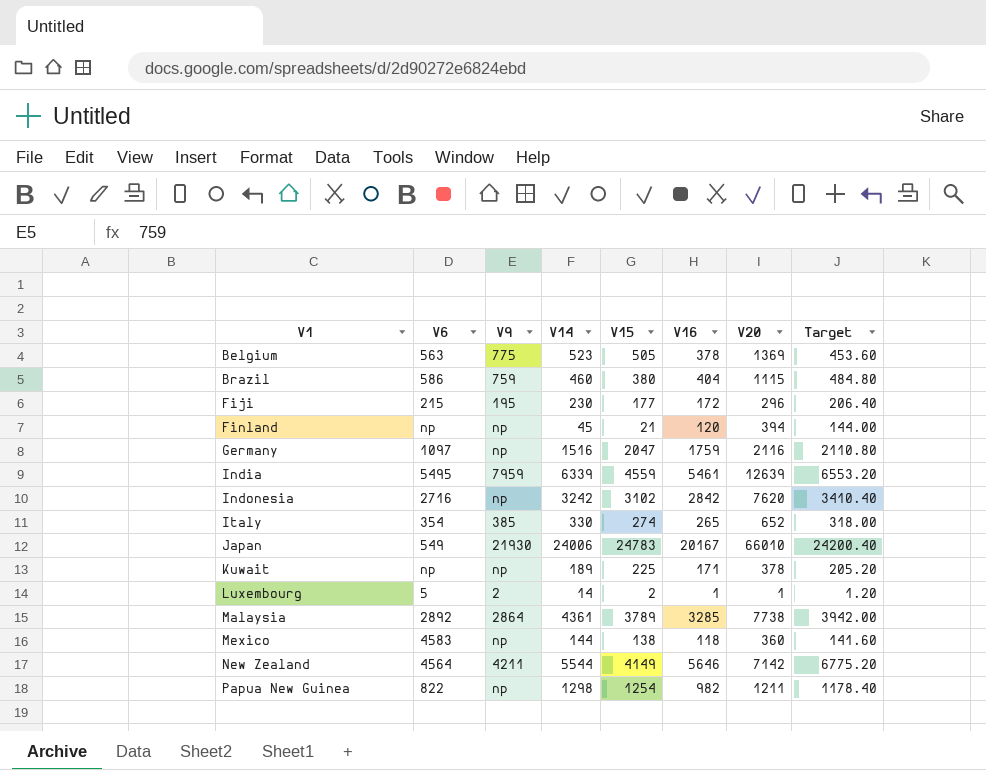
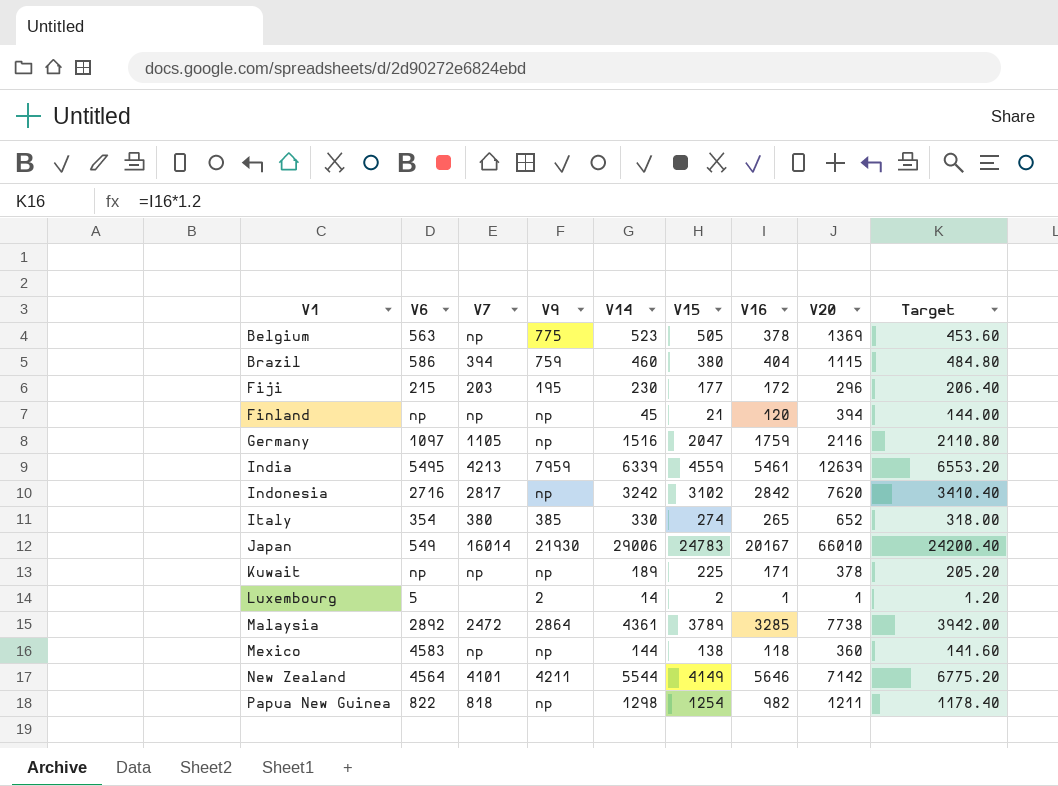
column V7 | position: none -> 3
Japan | V14: 24006 -> 29006

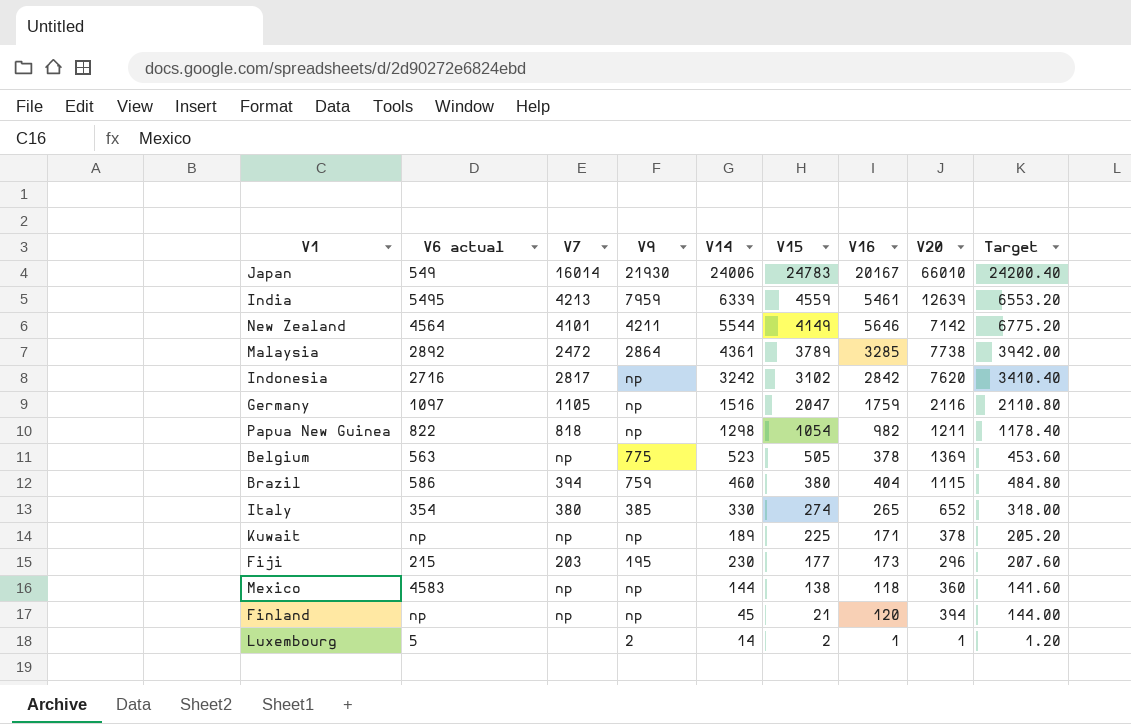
row order: V1 ascending -> V15 descending
column name: V6 -> V6 actual
Japan | V14: 29006 -> 24006
Papua New Guinea | V15: 1254 -> 1054
Fiji | V16: 172 -> 173
Fiji | Target: 206.40 -> 207.60

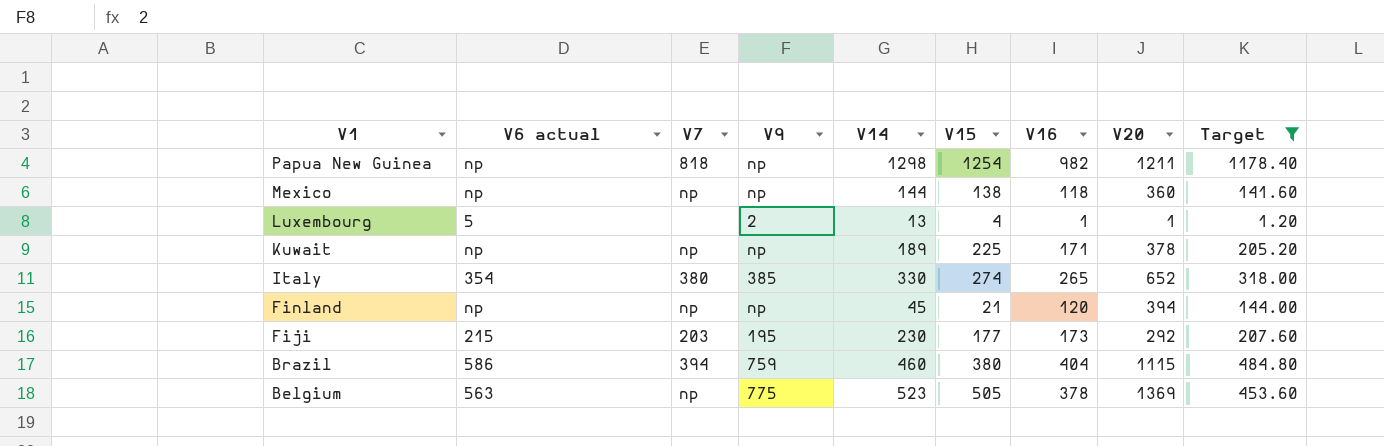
filter: none -> Target <= 1178.40
row order: V15 descending -> V1 descending
Papua New Guinea | V6 actual: 822 -> np
Papua New Guinea | V15: 1054 -> 1254
Mexico | V6 actual: 4583 -> np
Luxembourg | V14: 14 -> 13
Luxembourg | V15: 2 -> 4
Fiji | V20: 296 -> 292

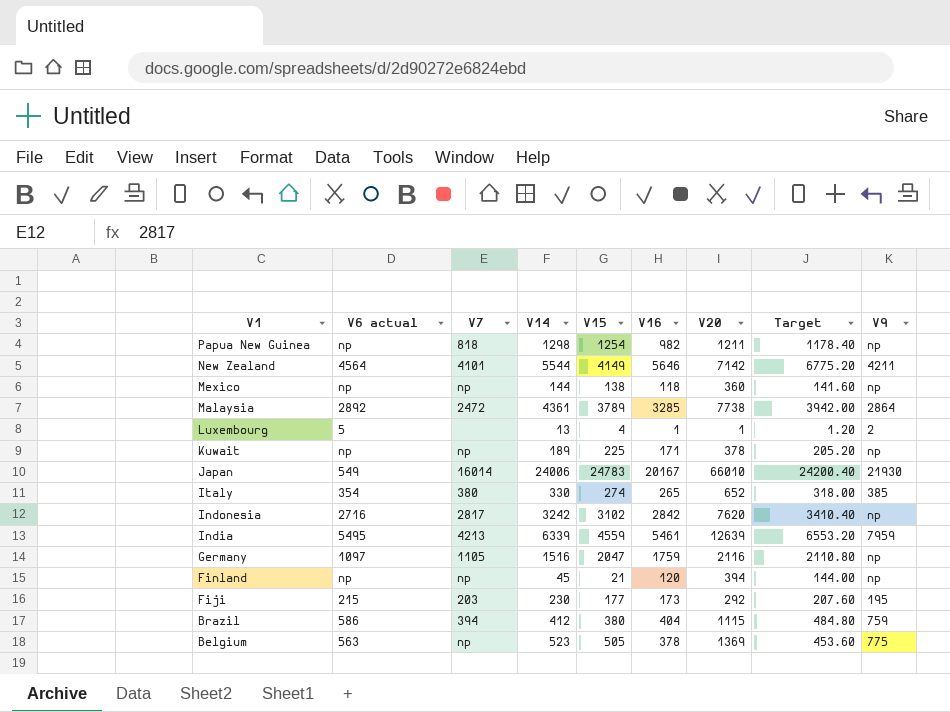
filter: Target <= 1178.40 -> none
column V9 | position: 4 -> 9
Brazil | V14: 460 -> 412

